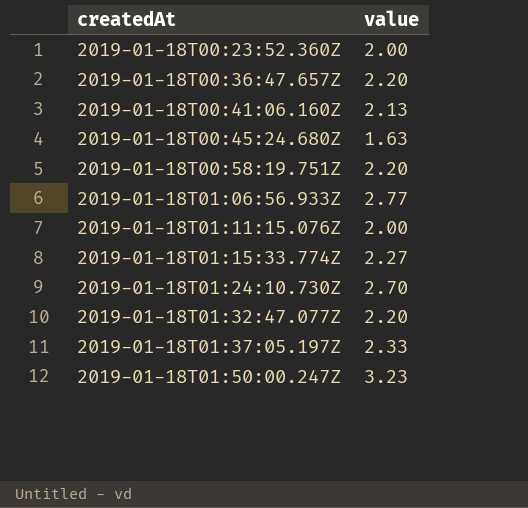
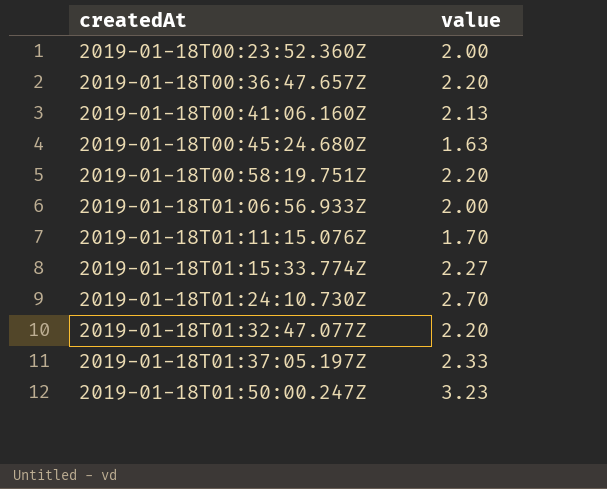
2019-01-18T01:06:56.933Z | value: 2.77 -> 2.00
2019-01-18T01:11:15.076Z | value: 2.00 -> 1.70

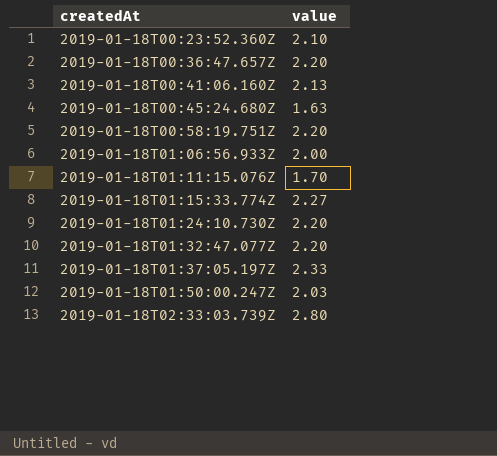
2019-01-18T00:23:52.360Z | value: 2.00 -> 2.10
2019-01-18T01:24:10.730Z | value: 2.70 -> 2.20
2019-01-18T01:50:00.247Z | value: 3.23 -> 2.03
row 2019-01-18T02:33:03.739Z: none -> 2.80

